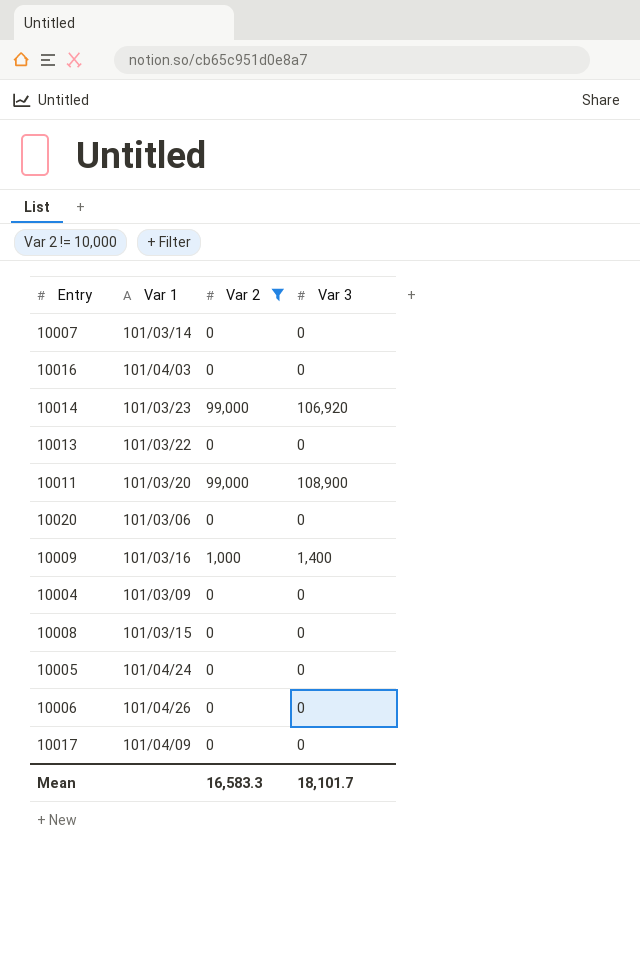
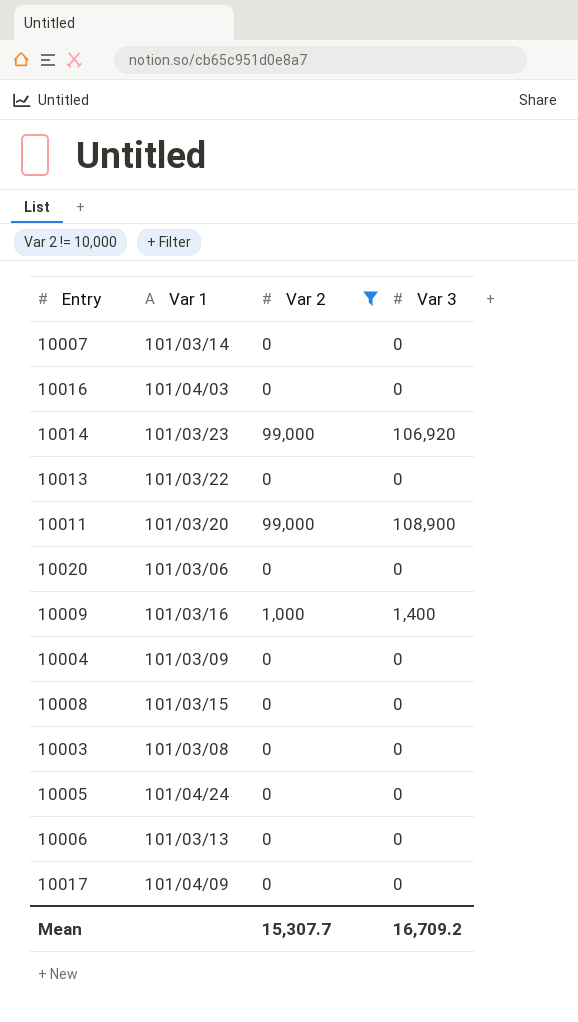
row 10003: none -> 101/03/08 | 0 | 0
10006 | Var 1: 101/04/26 -> 101/03/13
Mean | Var 2: 16,583.3 -> 15,307.7
Mean | Var 3: 18,101.7 -> 16,709.2

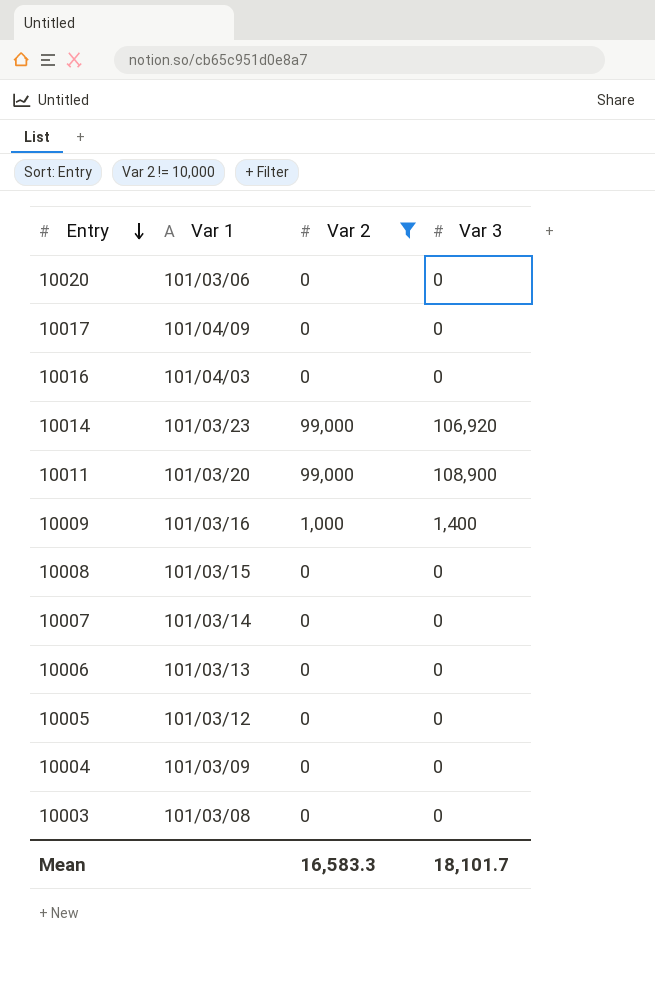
row order: none -> Entry descending
row 10013: 101/03/22 | 0 | 0 -> none
10005 | Var 1: 101/04/24 -> 101/03/12
Mean | Var 2: 15,307.7 -> 16,583.3
Mean | Var 3: 16,709.2 -> 18,101.7

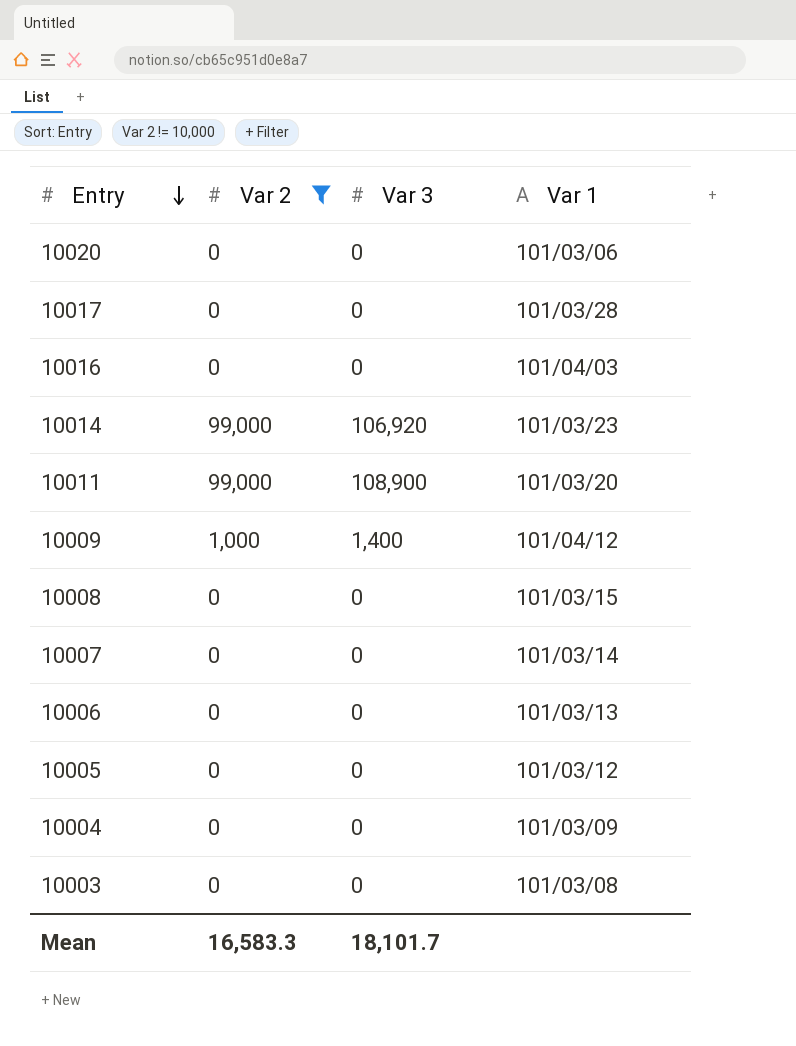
column Var 1 | position: 2 -> 4
10017 | Var 1: 101/04/09 -> 101/03/28
10009 | Var 1: 101/03/16 -> 101/04/12

